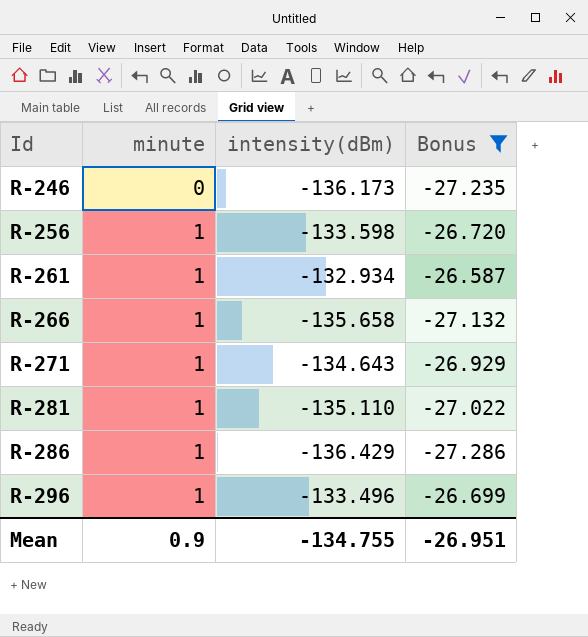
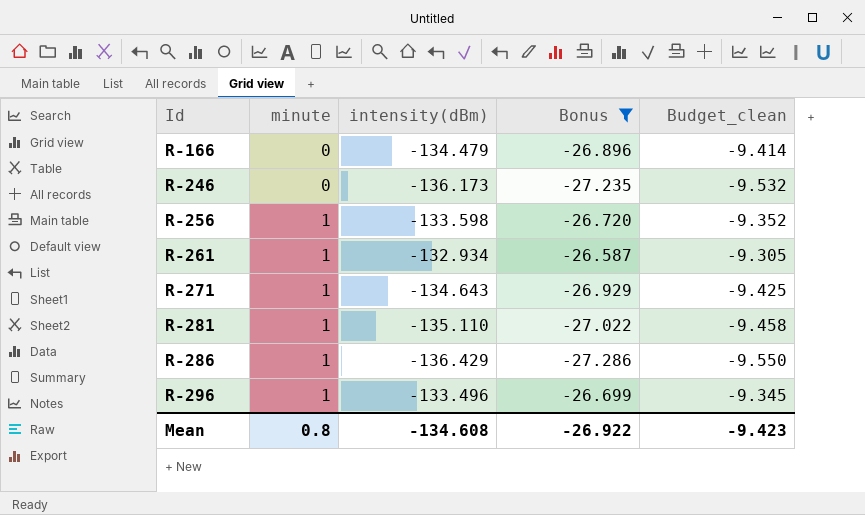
column Budget_clean | formula: none -> [intensity(dBm)] * 0.07
row R-266: 1 | -135.658 | -27.132 -> none
row R-166: none -> 0 | -134.479 | -26.896 | -9.414
Mean | minute: 0.9 -> 0.8
Mean | intensity(dBm): -134.755 -> -134.608
Mean | Bonus: -26.951 -> -26.922

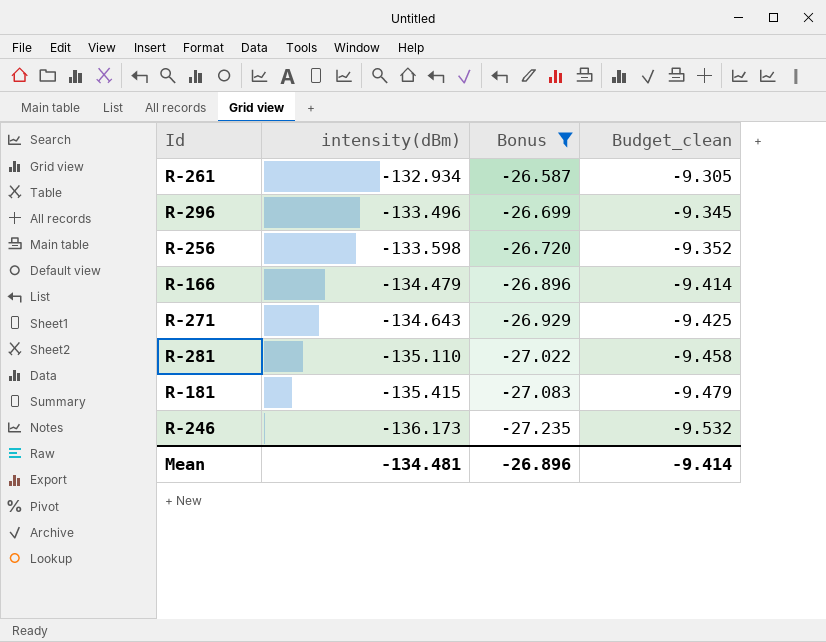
row order: Id ascending -> intensity(dBm) descending
column minute | position: 2 -> none
row R-286: 1 | -136.429 | -27.286 | -9.550 -> none
row R-181: none -> -135.415 | -27.083 | -9.479
Mean | intensity(dBm): -134.608 -> -134.481
Mean | Bonus: -26.922 -> -26.896
Mean | Budget_clean: -9.423 -> -9.414

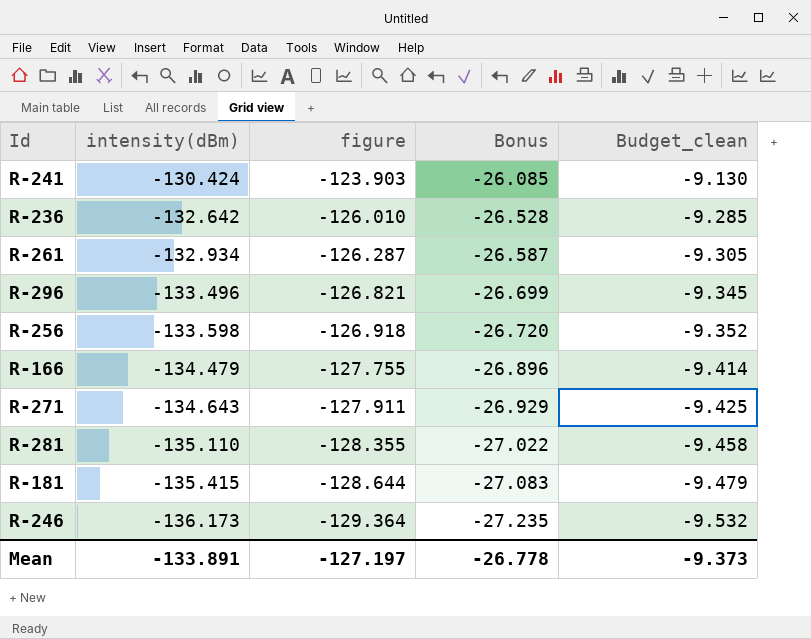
filter: Bonus <= -26.587 -> none
column figure | formula: none -> [intensity(dBm)] * 0.95
Mean | intensity(dBm): -134.481 -> -133.891
Mean | Bonus: -26.896 -> -26.778
Mean | Budget_clean: -9.414 -> -9.373

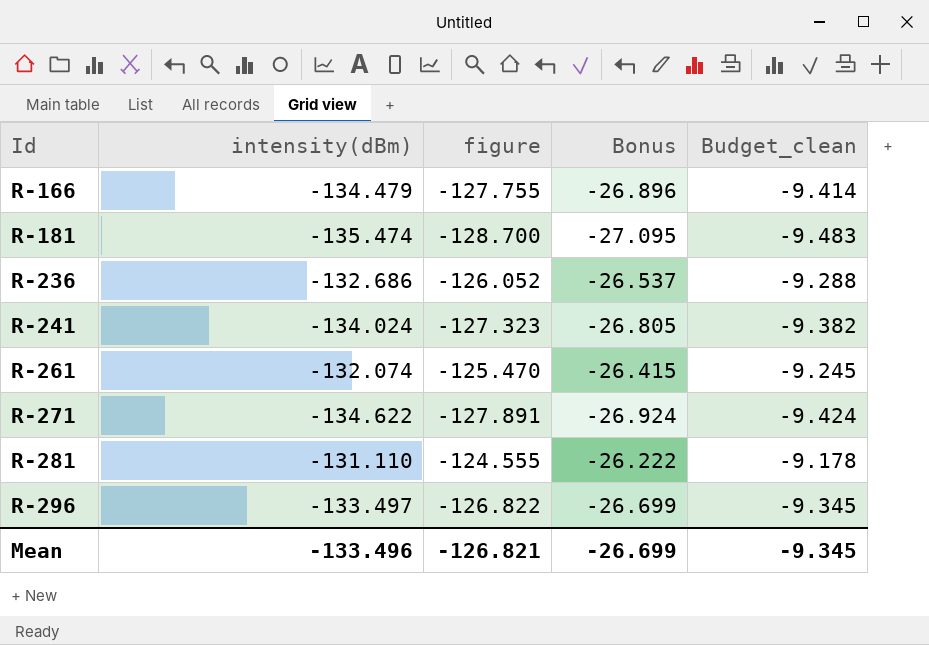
row order: intensity(dBm) descending -> Id ascending
row R-256: -133.598 | -126.918 | -26.720 | -9.352 -> none
row R-246: -136.173 | -129.364 | -27.235 | -9.532 -> none
R-181 | intensity(dBm): -135.415 -> -135.474
R-181 | figure: -128.644 -> -128.700
R-181 | Bonus: -27.083 -> -27.095
R-181 | Budget_clean: -9.479 -> -9.483
R-236 | intensity(dBm): -132.642 -> -132.686
R-236 | figure: -126.010 -> -126.052
R-236 | Bonus: -26.528 -> -26.537
R-236 | Budget_clean: -9.285 -> -9.288
R-241 | intensity(dBm): -130.424 -> -134.024
R-241 | figure: -123.903 -> -127.323
R-241 | Bonus: -26.085 -> -26.805
R-241 | Budget_clean: -9.130 -> -9.382
R-261 | intensity(dBm): -132.934 -> -132.074
R-261 | figure: -126.287 -> -125.470
R-261 | Bonus: -26.587 -> -26.415
R-261 | Budget_clean: -9.305 -> -9.245
R-271 | intensity(dBm): -134.643 -> -134.622
R-271 | figure: -127.911 -> -127.891
R-271 | Bonus: -26.929 -> -26.924
R-271 | Budget_clean: -9.425 -> -9.424
R-281 | intensity(dBm): -135.110 -> -131.110
R-281 | figure: -128.355 -> -124.555
R-281 | Bonus: -27.022 -> -26.222
R-281 | Budget_clean: -9.458 -> -9.178
R-296 | intensity(dBm): -133.496 -> -133.497
R-296 | figure: -126.821 -> -126.822
Mean | intensity(dBm): -133.891 -> -133.496
Mean | figure: -127.197 -> -126.821
Mean | Bonus: -26.778 -> -26.699
Mean | Budget_clean: -9.373 -> -9.345

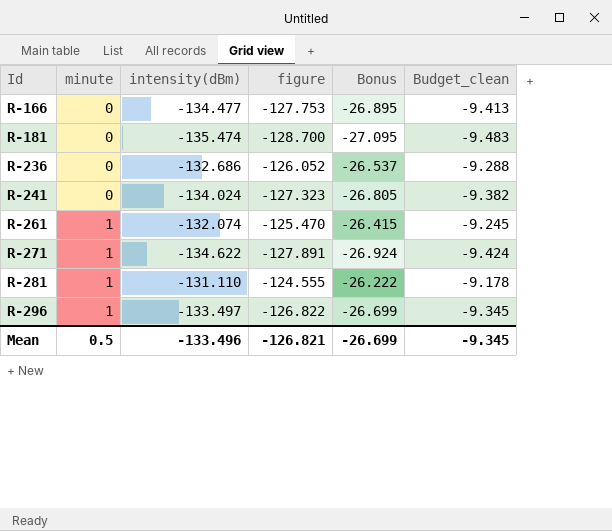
column minute | position: none -> 2
R-166 | intensity(dBm): -134.479 -> -134.477
R-166 | figure: -127.755 -> -127.753
R-166 | Bonus: -26.896 -> -26.895
R-166 | Budget_clean: -9.414 -> -9.413

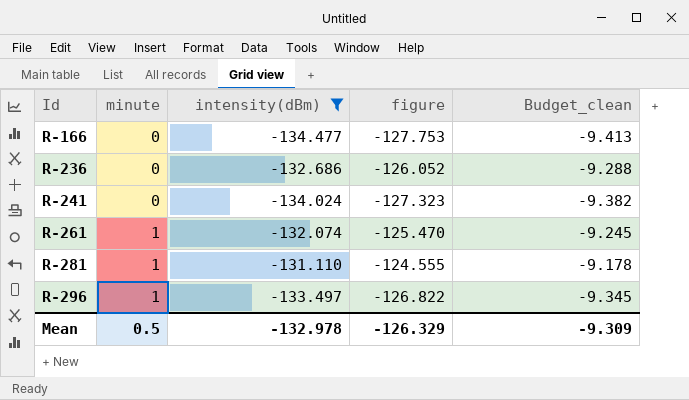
filter: none -> intensity(dBm) >= -134.477
column Bonus | formula: [intensity(dBm)] * 0.2 -> none
Mean | intensity(dBm): -133.496 -> -132.978
Mean | figure: -126.821 -> -126.329
Mean | Budget_clean: -9.345 -> -9.309

